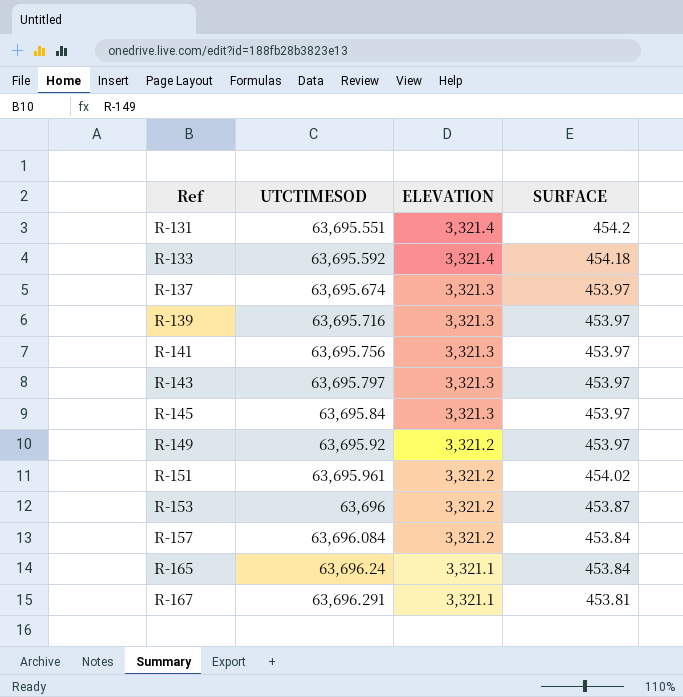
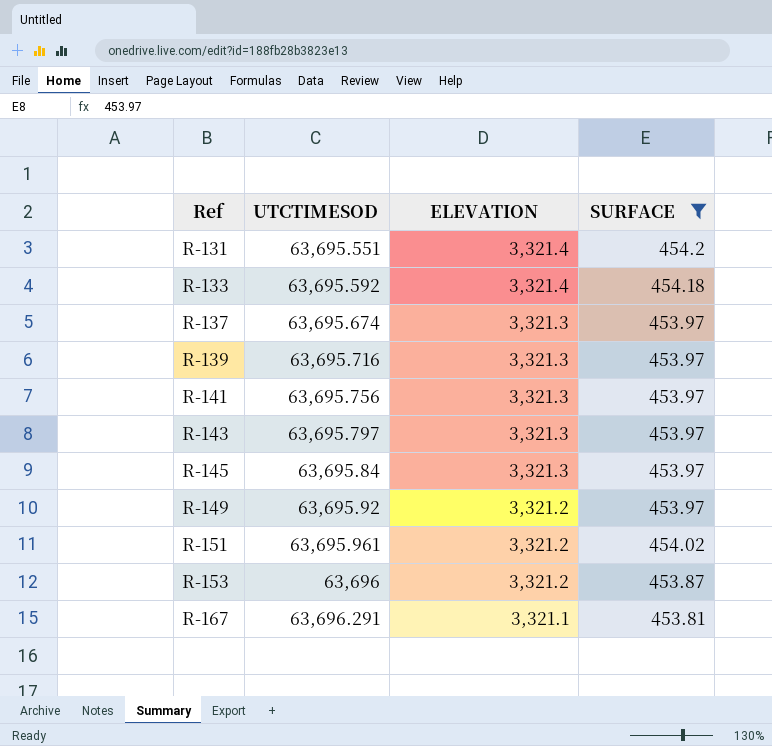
filter: none -> SURFACE != 453.84

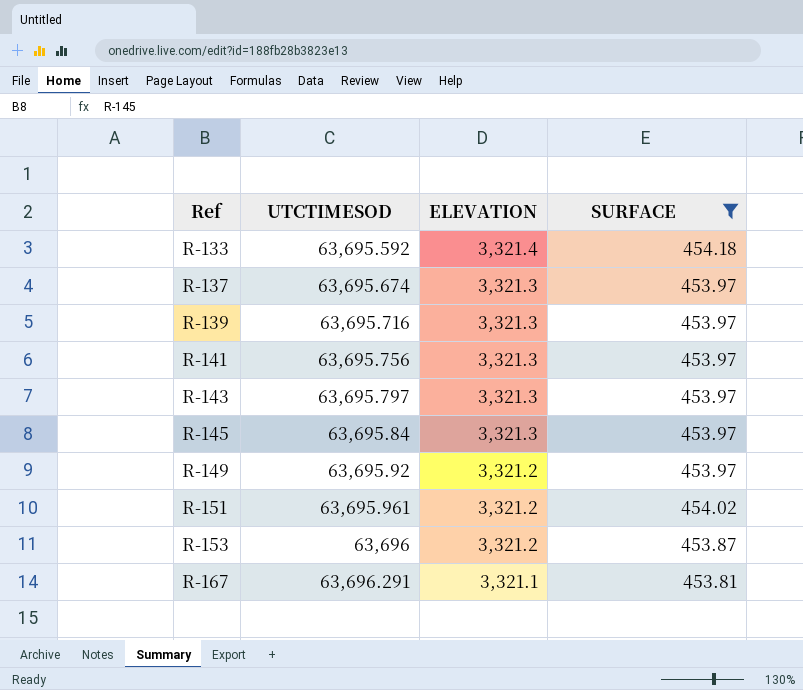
row R-131: 63,695.551 | 3,321.4 | 454.2 -> none

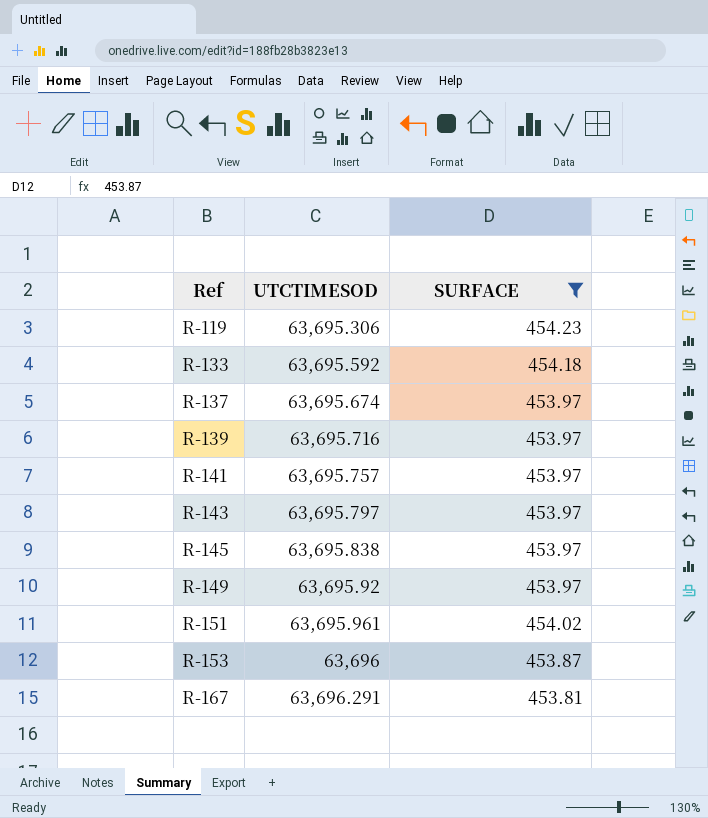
column ELEVATION | position: 3 -> none
row R-119: none -> 63,695.306 | 454.23
R-141 | UTCTIMESOD: 63,695.756 -> 63,695.757
R-145 | UTCTIMESOD: 63,695.84 -> 63,695.838

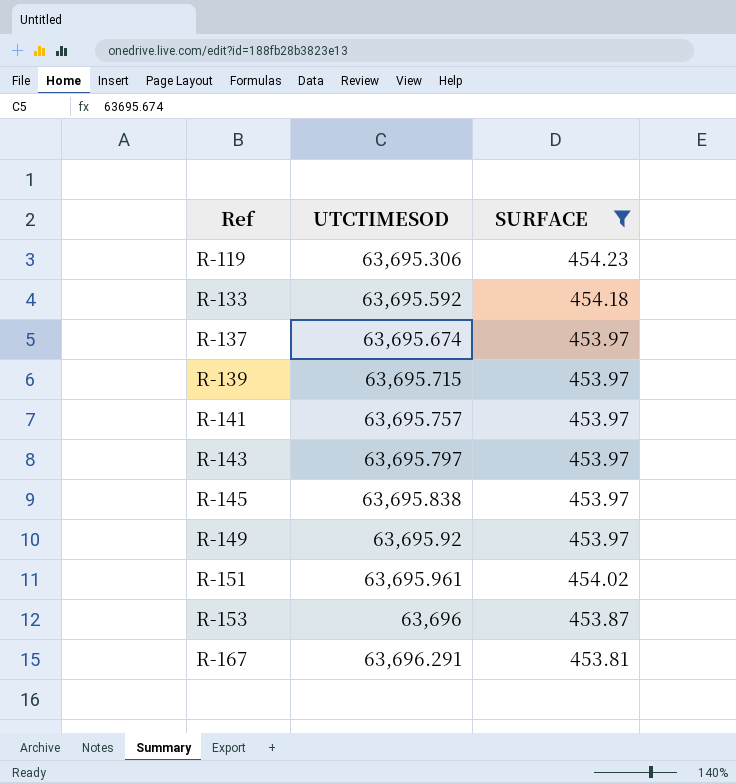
R-139 | UTCTIMESOD: 63,695.716 -> 63,695.715

